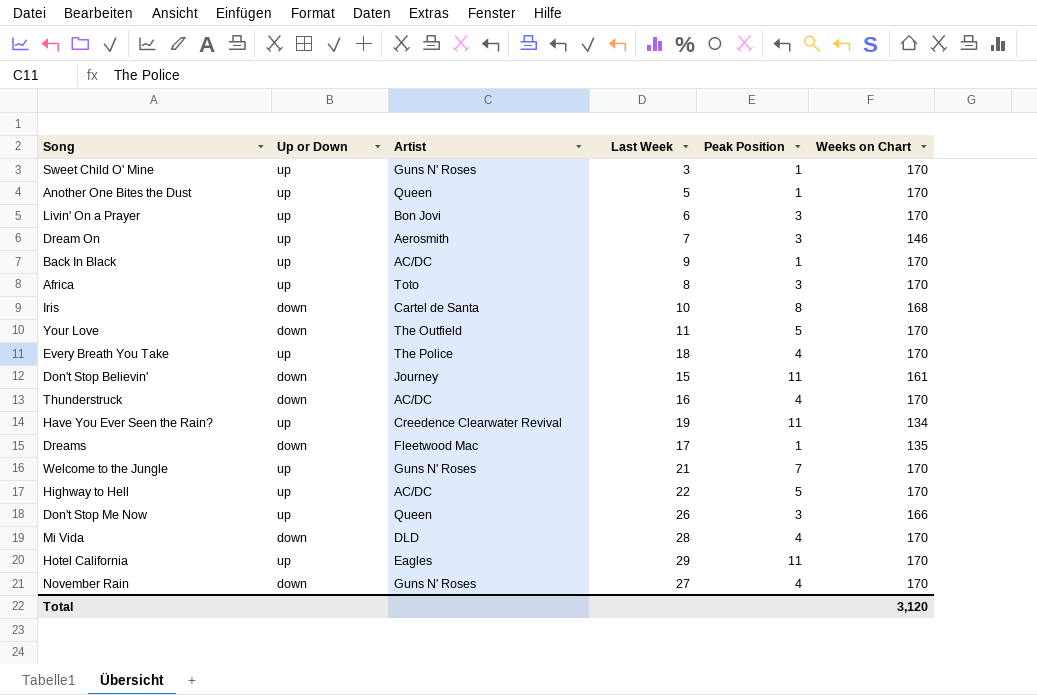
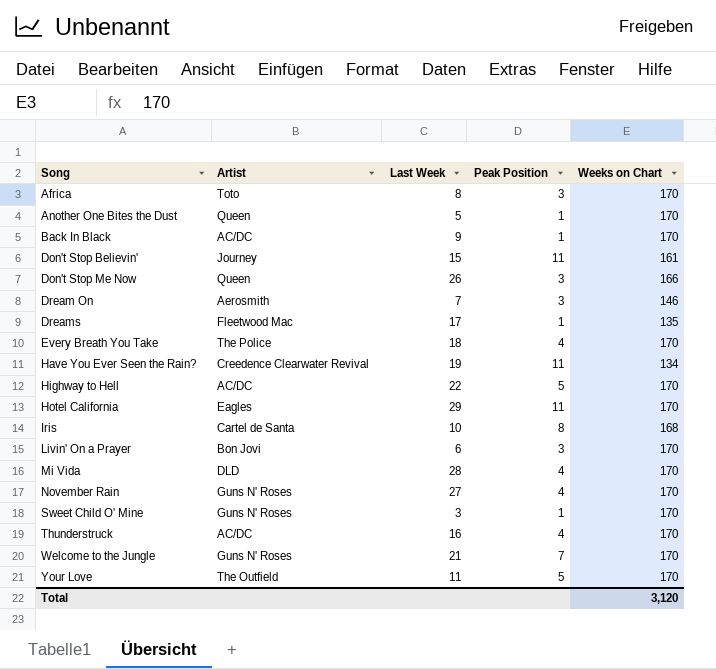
row order: none -> Song ascending
column Up or Down | position: 2 -> none

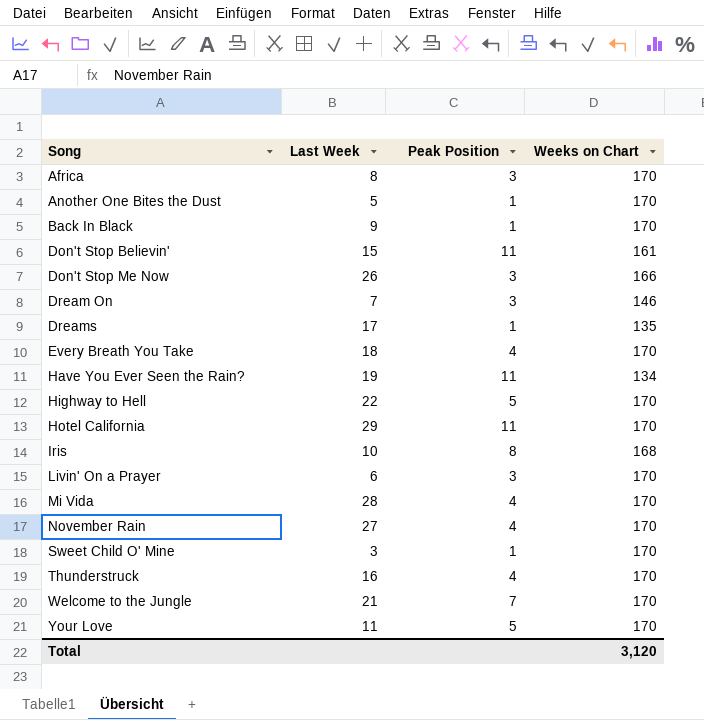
column Artist | position: 2 -> none

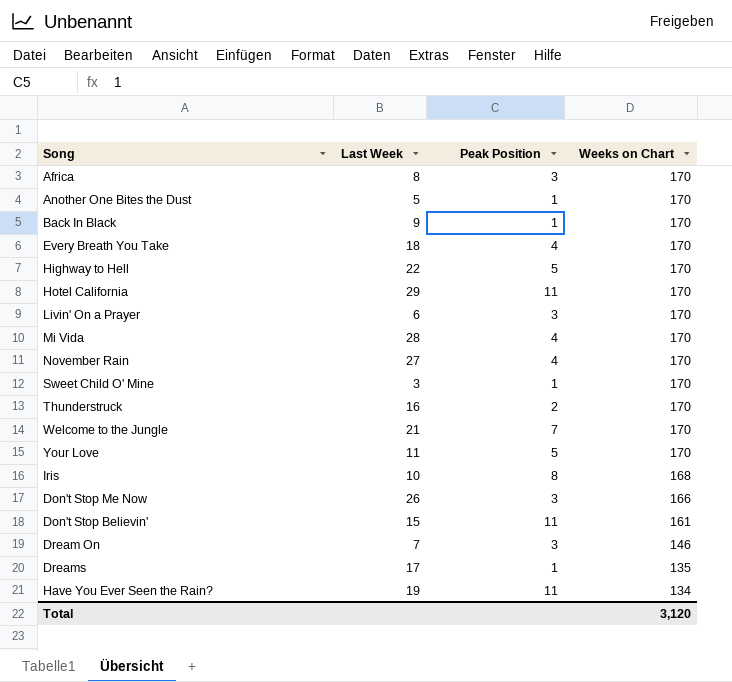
row order: Song ascending -> Weeks on Chart descending
Thunderstruck | Peak Position: 4 -> 2

